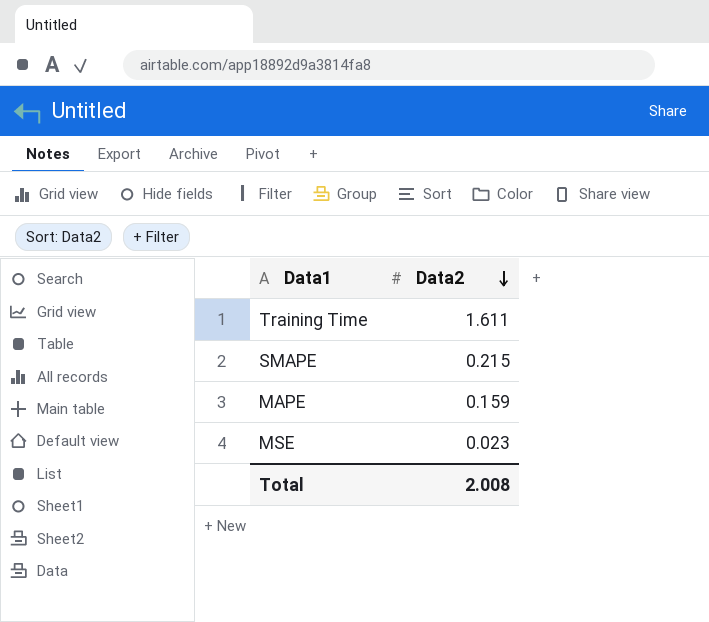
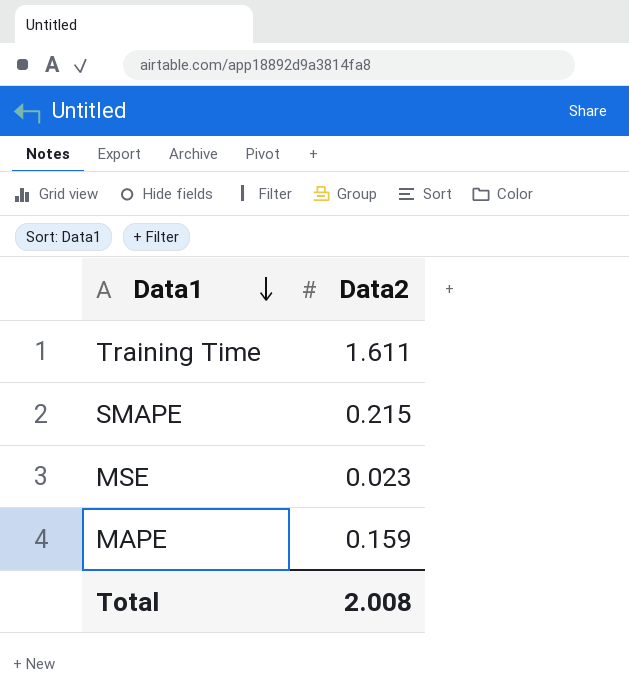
row order: Data2 descending -> Data1 descending

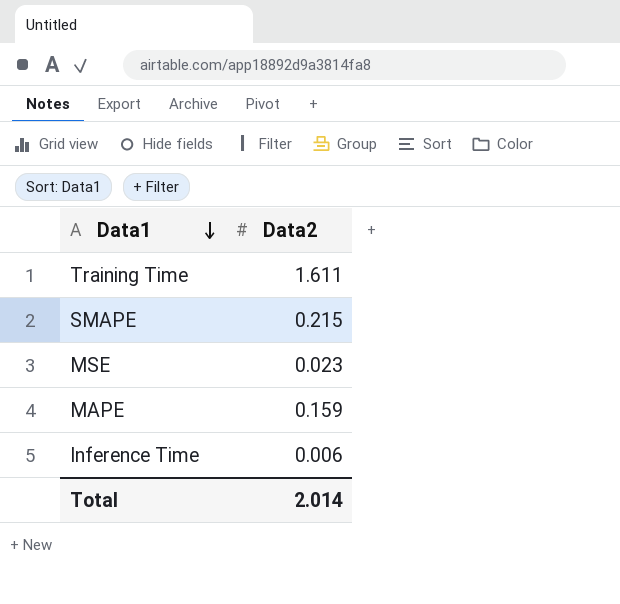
row Inference Time: none -> 0.006
Total | Data2: 2.008 -> 2.014

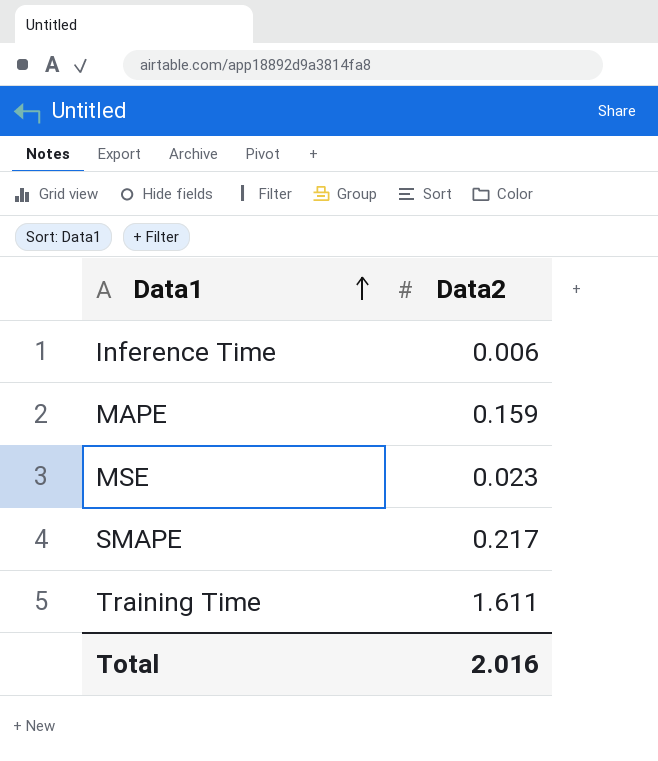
row order: Data1 descending -> Data1 ascending
SMAPE | Data2: 0.215 -> 0.217
Total | Data2: 2.014 -> 2.016

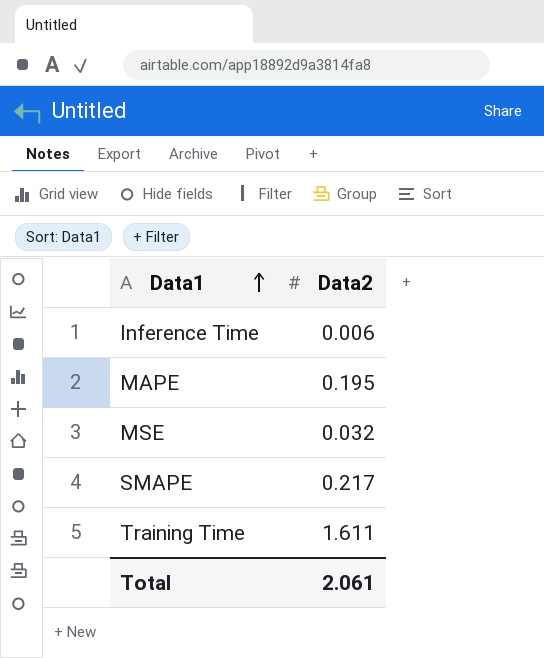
MAPE | Data2: 0.159 -> 0.195
MSE | Data2: 0.023 -> 0.032
Total | Data2: 2.016 -> 2.061

